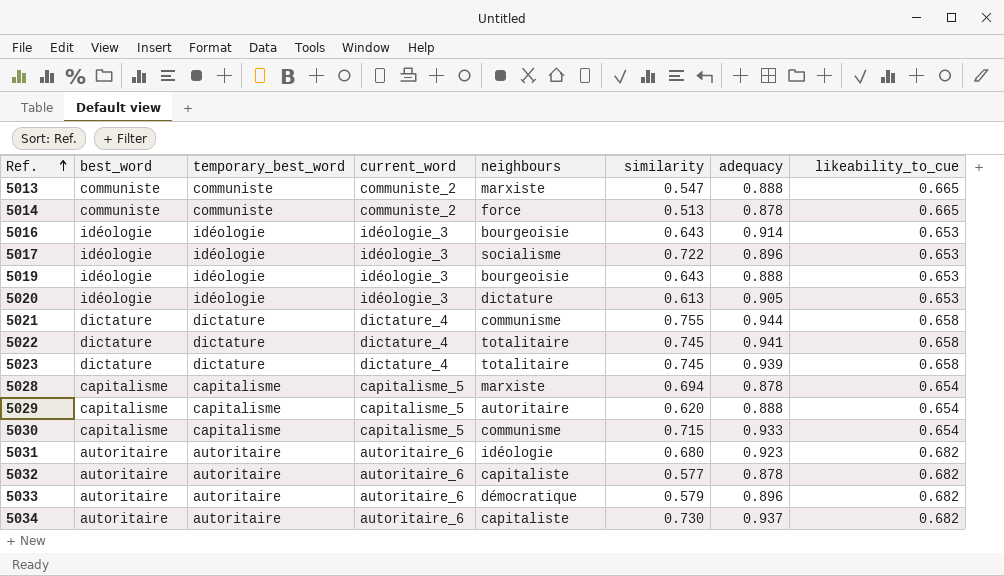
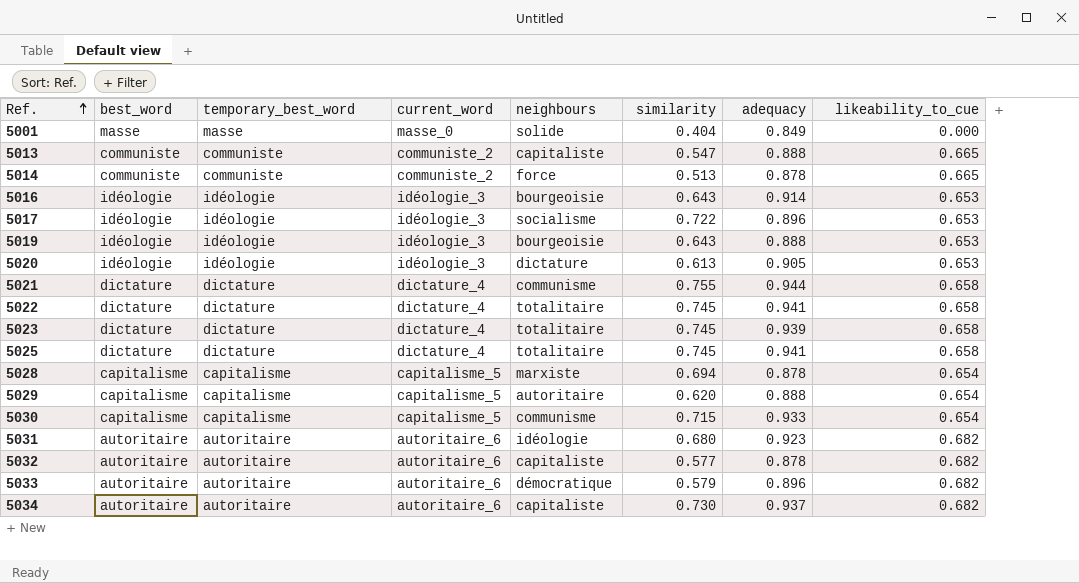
row 5001: none -> masse | masse | masse_0 | solide | 0.404 | 0.849 | 0.000
5013 | neighbours: marxiste -> capitaliste
row 5025: none -> dictature | dictature | dictature_4 | totalitaire | 0.745 | 0.941 | 0.658

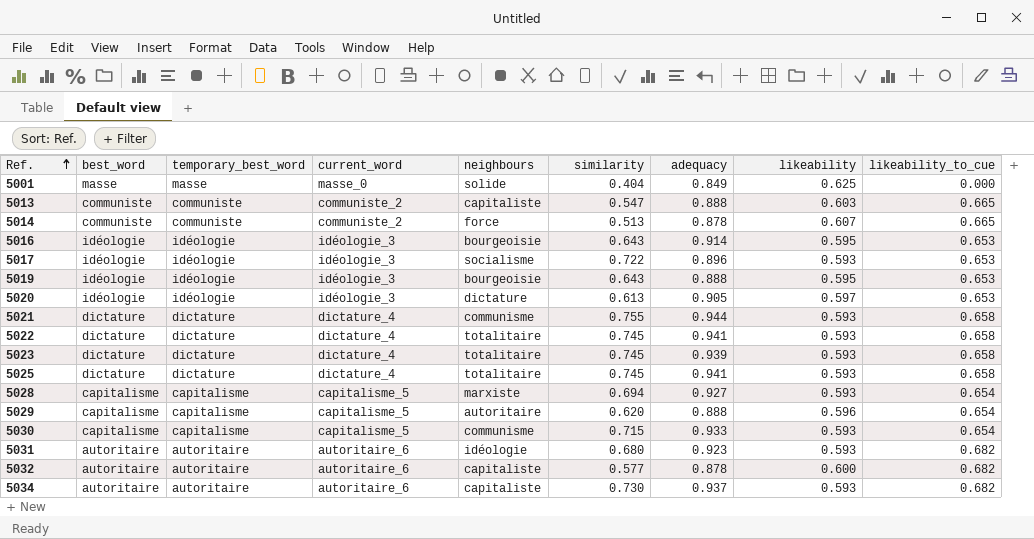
column likeability | position: none -> 8
row 5033: autoritaire | autoritaire | autoritaire_6 | démocratique | 0.579 | 0.896 | 0.682 -> none
5028 | adequacy: 0.878 -> 0.927

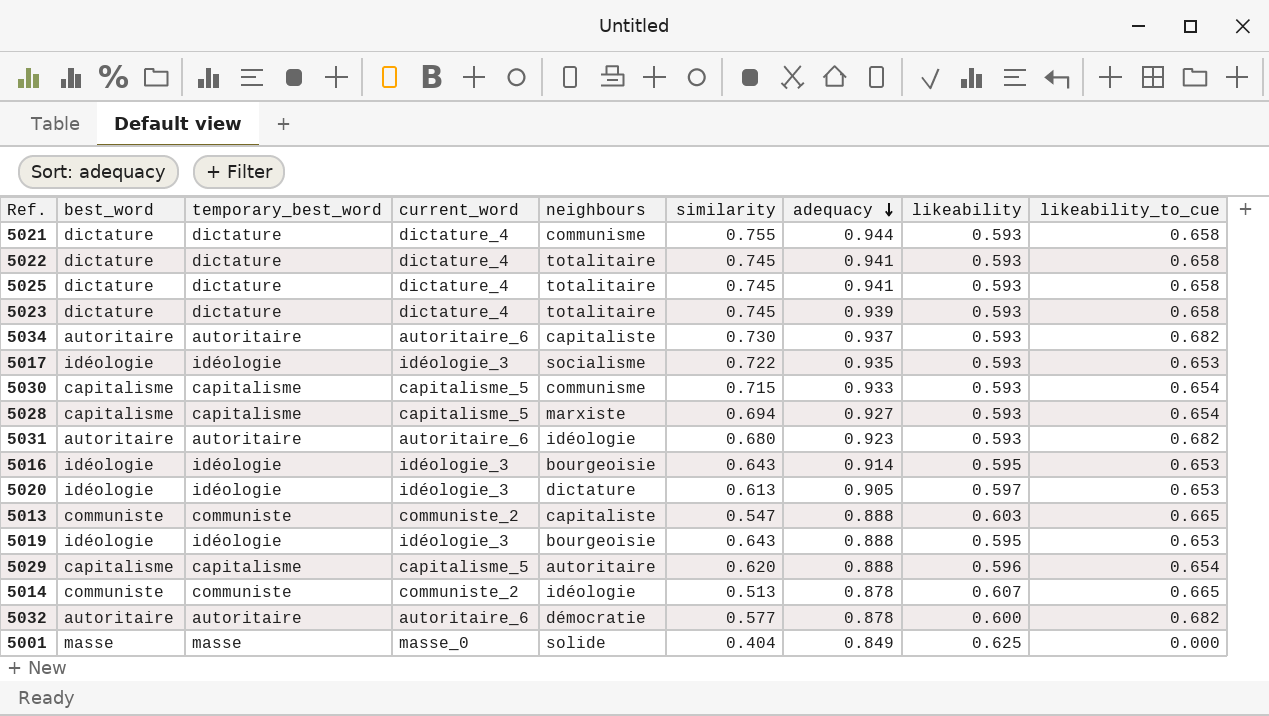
row order: Ref. ascending -> adequacy descending
5017 | adequacy: 0.896 -> 0.935
5014 | neighbours: force -> idéologie
5032 | neighbours: capitaliste -> démocratie

